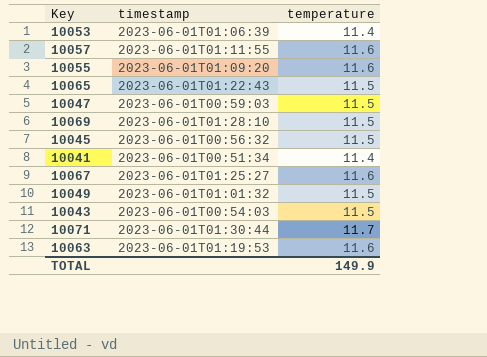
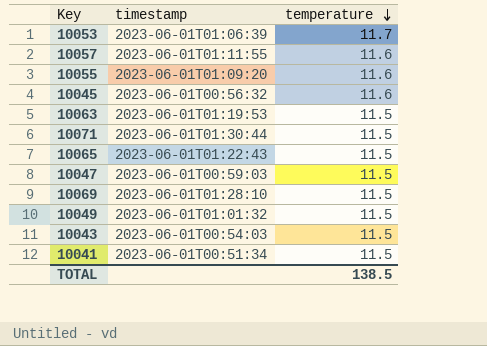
row order: none -> temperature descending
row 10067: 2023-06-01T01:25:27 | 11.6 -> none
10053 | temperature: 11.4 -> 11.7
10045 | temperature: 11.5 -> 11.6
10063 | temperature: 11.6 -> 11.5
10071 | temperature: 11.7 -> 11.5
10041 | temperature: 11.4 -> 11.5
TOTAL | temperature: 149.9 -> 138.5

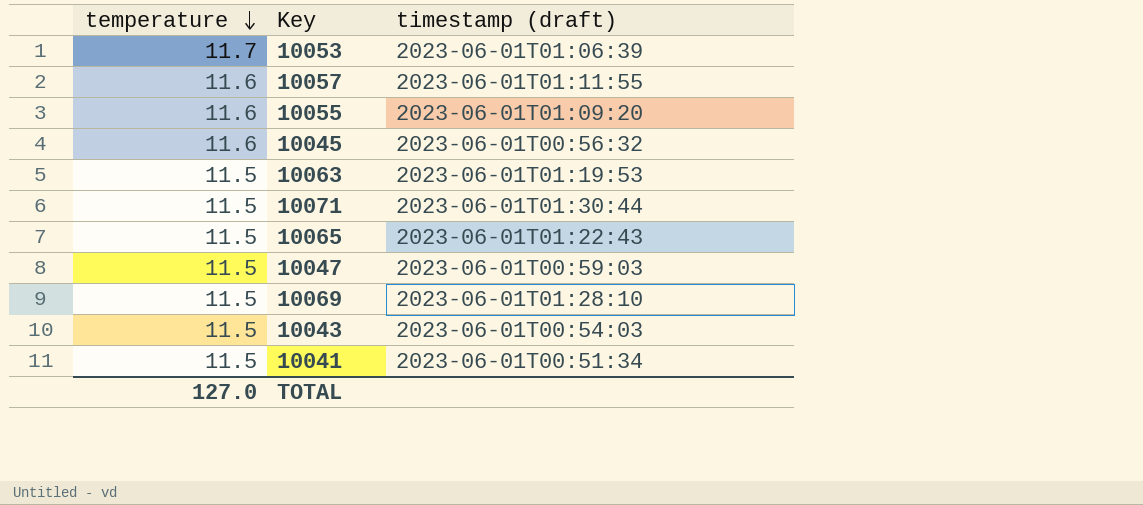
column temperature | position: 3 -> 1
column name: timestamp -> timestamp (draft)
row 10049: 2023-06-01T01:01:32 | 11.5 -> none
TOTAL | temperature: 138.5 -> 127.0

